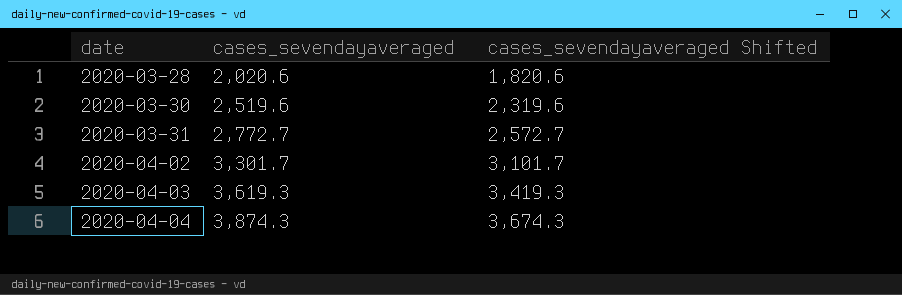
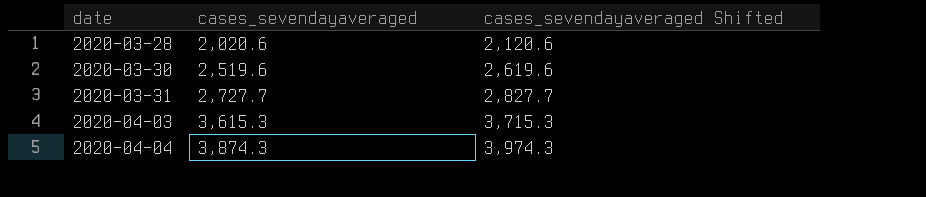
column cases_sevendayaveraged Shifted | formula: [cases_sevendayaveraged] - 200 -> [cases_sevendayaveraged] + 100
row 2020-04-02: 3,301.7 | 3,101.7 -> none
2020-03-31 | cases_sevendayaveraged: 2,772.7 -> 2,727.7
2020-04-03 | cases_sevendayaveraged: 3,619.3 -> 3,615.3

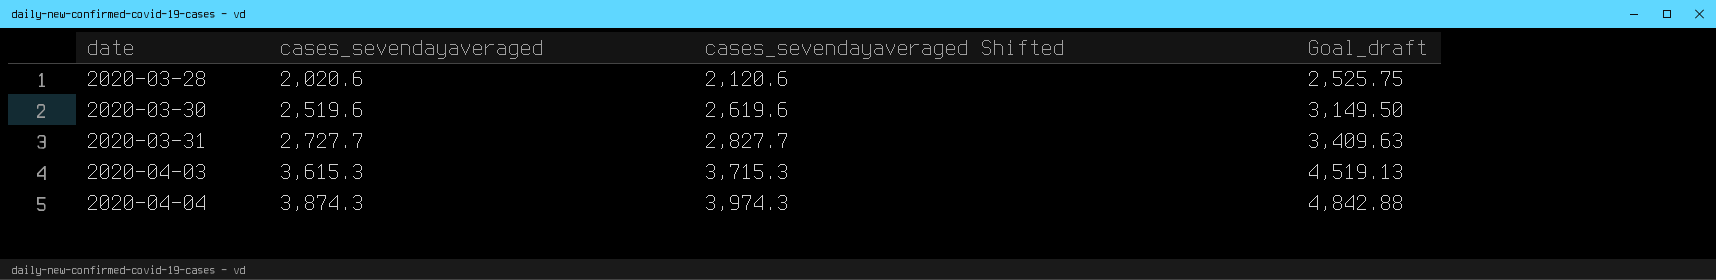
column Goal_draft | formula: none -> [cases_sevendayaveraged] * 1.25

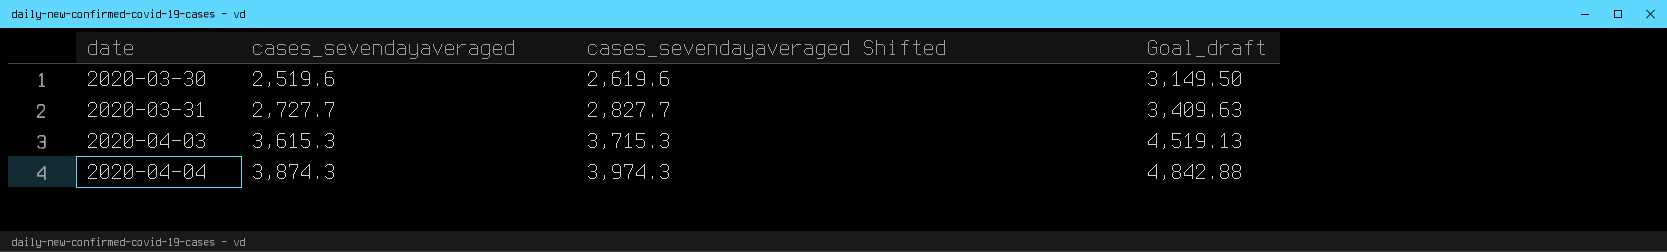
row 2020-03-28: 2,020.6 | 2,120.6 | 2,525.75 -> none

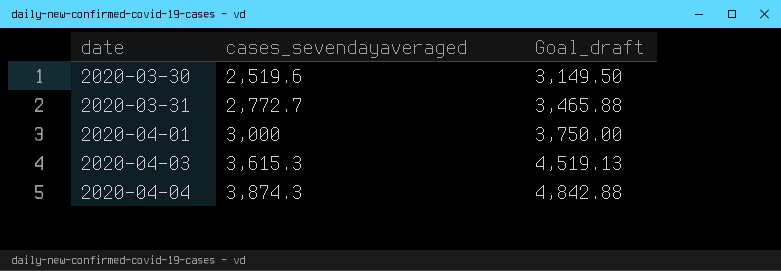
column cases_sevendayaveraged Shifted | formula: [cases_sevendayaveraged] + 100 -> none
2020-03-31 | cases_sevendayaveraged: 2,727.7 -> 2,772.7
2020-03-31 | Goal_draft: 3,409.63 -> 3,465.88
row 2020-04-01: none -> 3,000 | 3,750.00

